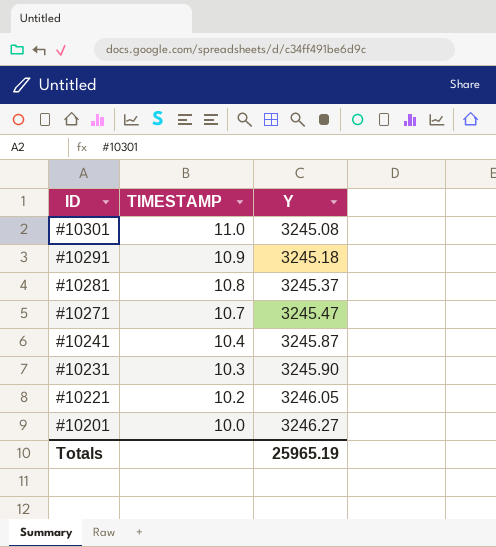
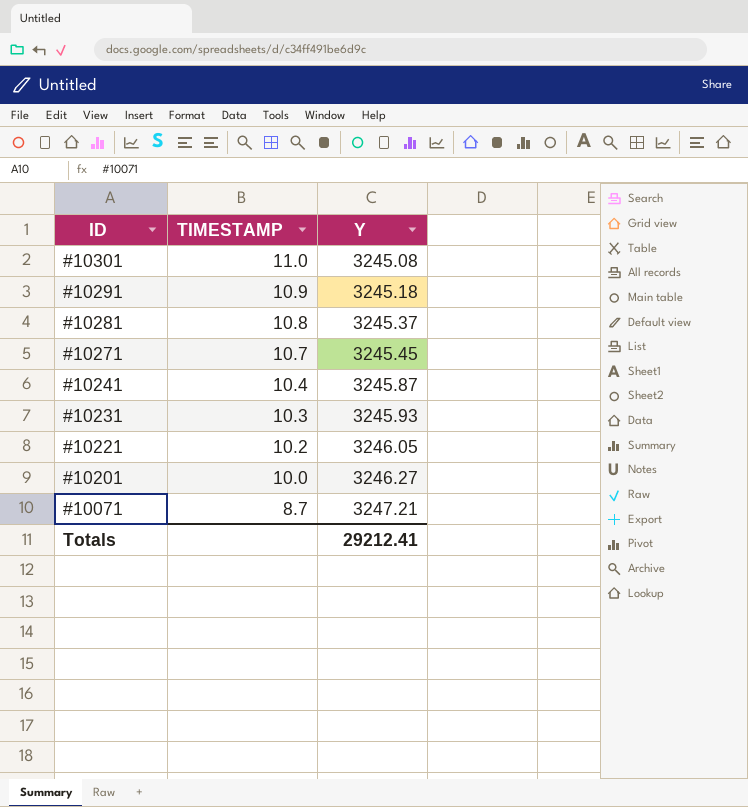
#10271 | Y: 3245.47 -> 3245.45
#10231 | Y: 3245.90 -> 3245.93
row #10071: none -> 8.7 | 3247.21
Totals | Y: 25965.19 -> 29212.41

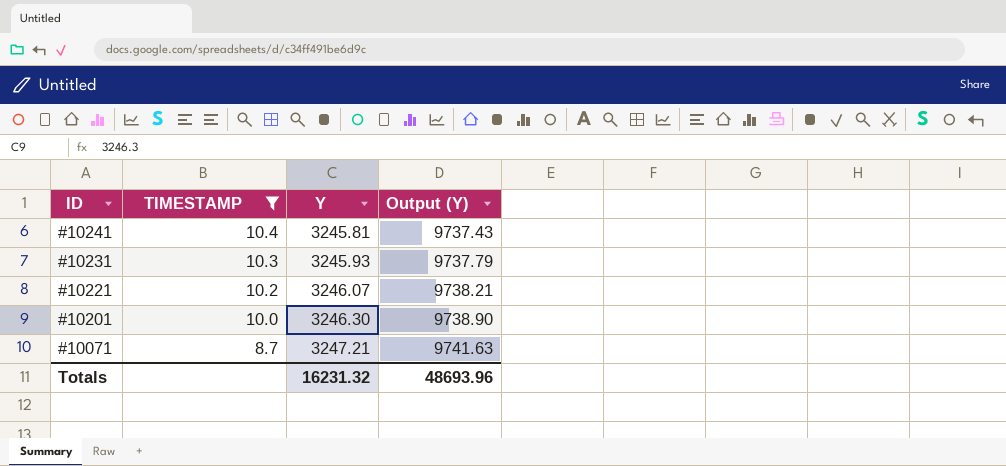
filter: none -> TIMESTAMP <= 10.4
column Output (Y) | formula: none -> [Y] * 3
#10241 | Y: 3245.87 -> 3245.81
#10221 | Y: 3246.05 -> 3246.07
#10201 | Y: 3246.27 -> 3246.30
Totals | Y: 29212.41 -> 16231.32

